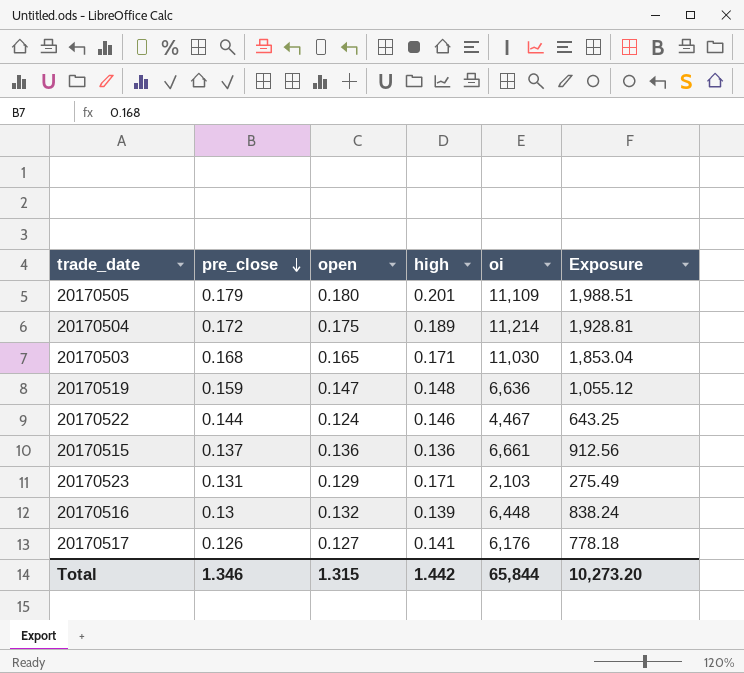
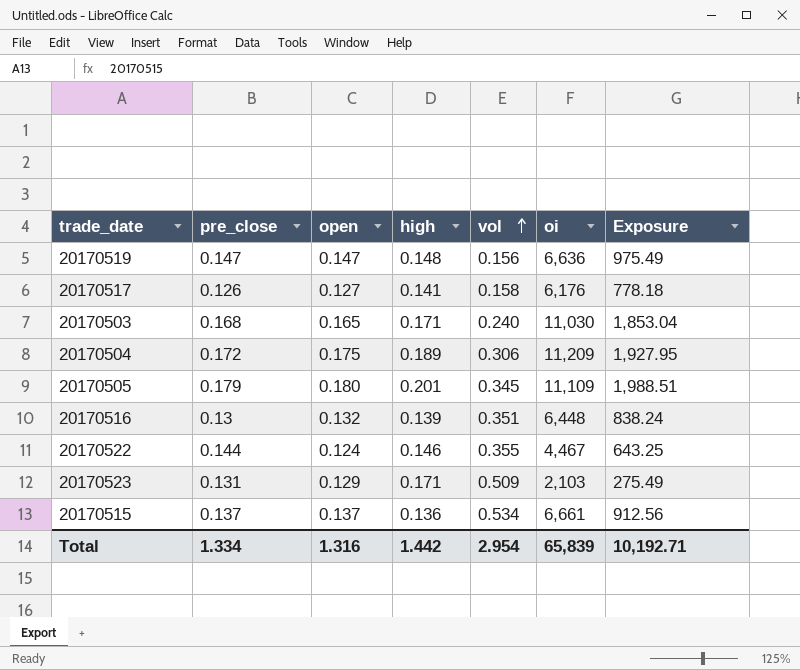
row order: pre_close descending -> vol ascending
column vol | position: none -> 5
20170519 | pre_close: 0.159 -> 0.147
20170519 | Exposure: 1,055.12 -> 975.49
20170504 | oi: 11,214 -> 11,209
20170504 | Exposure: 1,928.81 -> 1,927.95
20170515 | open: 0.136 -> 0.137
Total | pre_close: 1.346 -> 1.334
Total | open: 1.315 -> 1.316
Total | oi: 65,844 -> 65,839
Total | Exposure: 10,273.20 -> 10,192.71

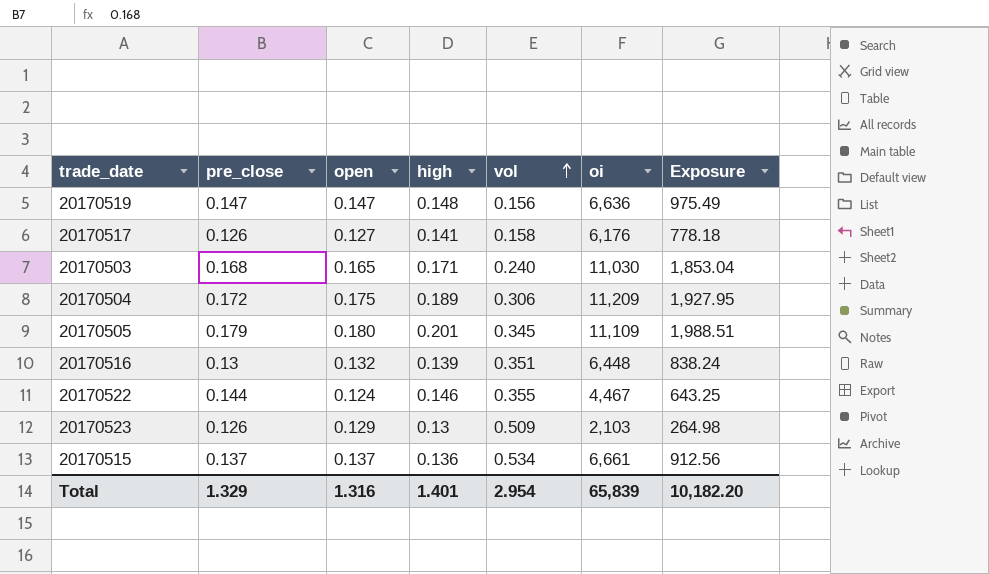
20170523 | pre_close: 0.131 -> 0.126
20170523 | high: 0.171 -> 0.13
20170523 | Exposure: 275.49 -> 264.98
Total | pre_close: 1.334 -> 1.329
Total | high: 1.442 -> 1.401
Total | Exposure: 10,192.71 -> 10,182.20

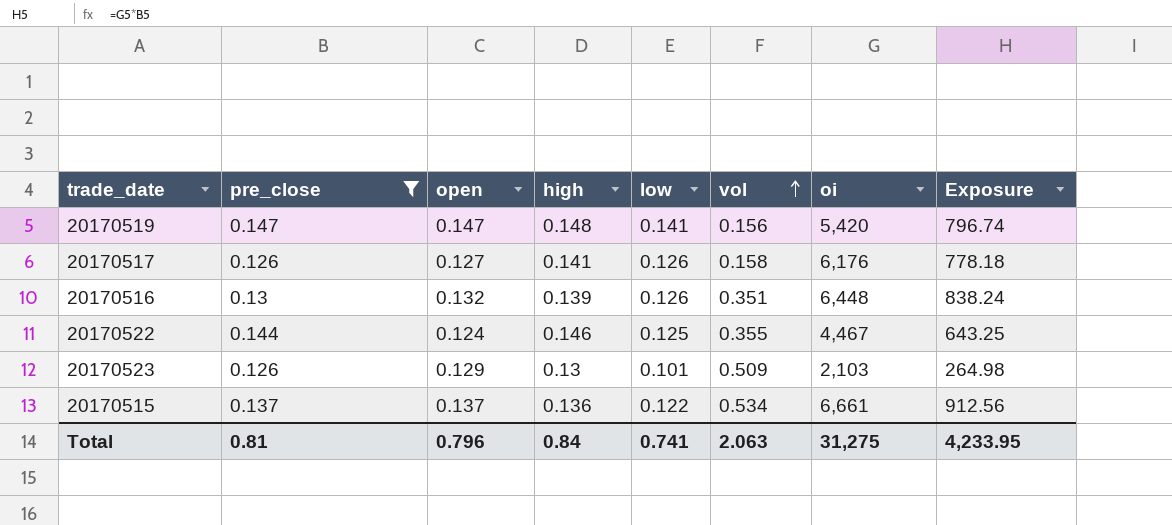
filter: none -> pre_close <= 0.147
column low | position: none -> 5
20170519 | oi: 6,636 -> 5,420
20170519 | Exposure: 975.49 -> 796.74
Total | pre_close: 1.329 -> 0.81
Total | open: 1.316 -> 0.796
Total | high: 1.401 -> 0.84
Total | vol: 2.954 -> 2.063
Total | oi: 65,839 -> 31,275
Total | Exposure: 10,182.20 -> 4,233.95

